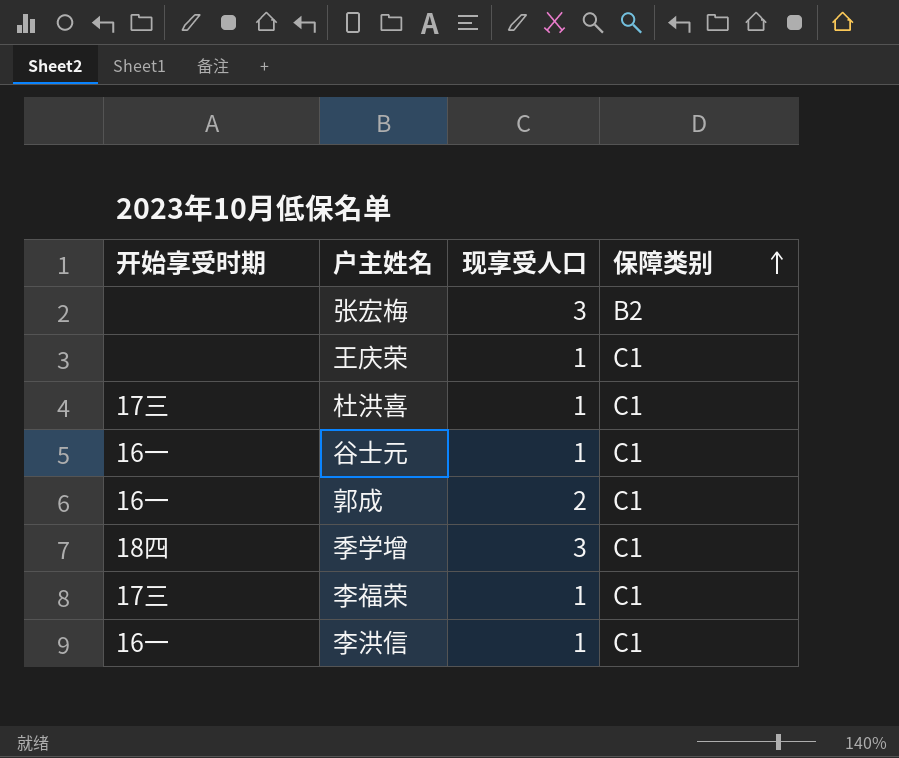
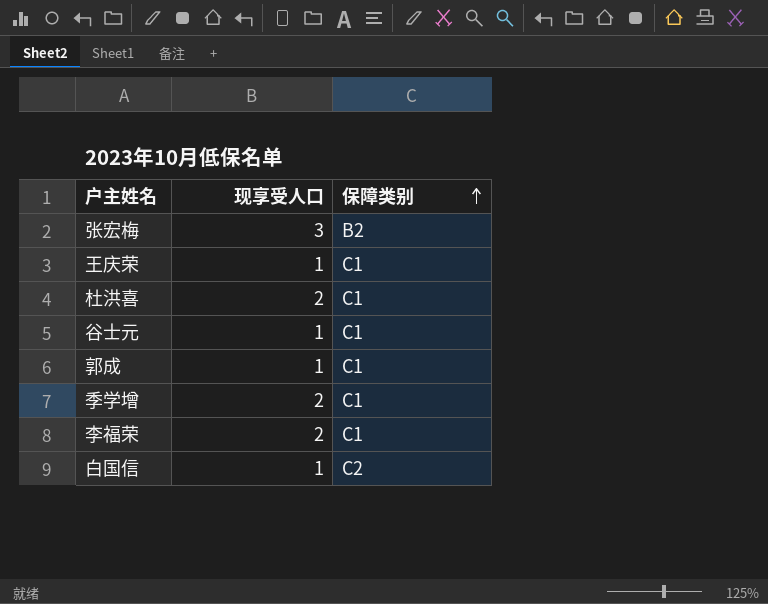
column 开始享受时期 | position: 1 -> none
row 李洪信: 16一 | 1 | C1 -> none
杜洪喜 | 现享受人口: 1 -> 2
郭成 | 现享受人口: 2 -> 1
季学增 | 现享受人口: 3 -> 2
李福荣 | 现享受人口: 1 -> 2
row 白国信: none -> 1 | C2

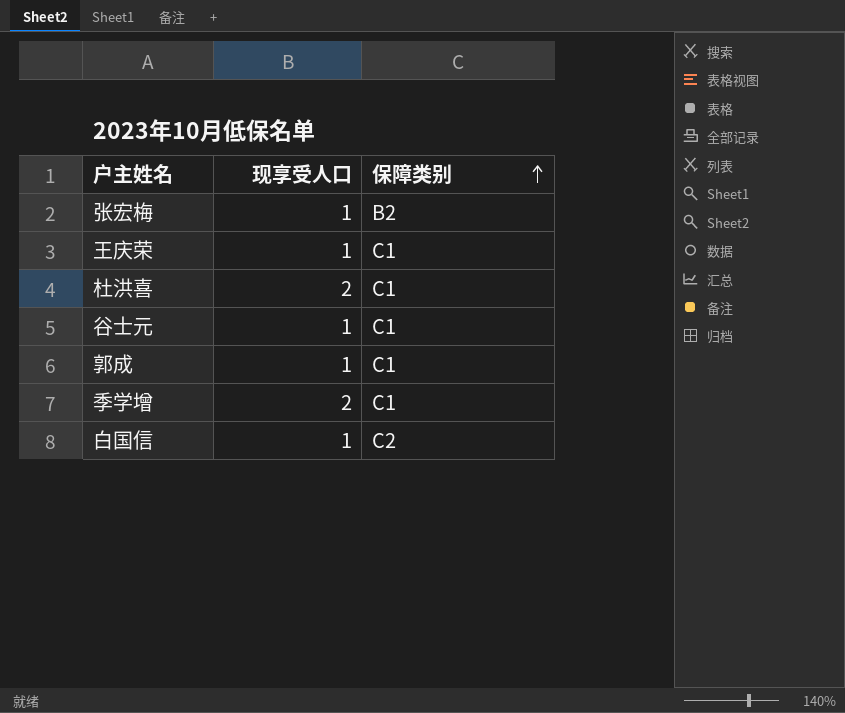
row 李福荣: 2 | C1 -> none
张宏梅 | 现享受人口: 3 -> 1

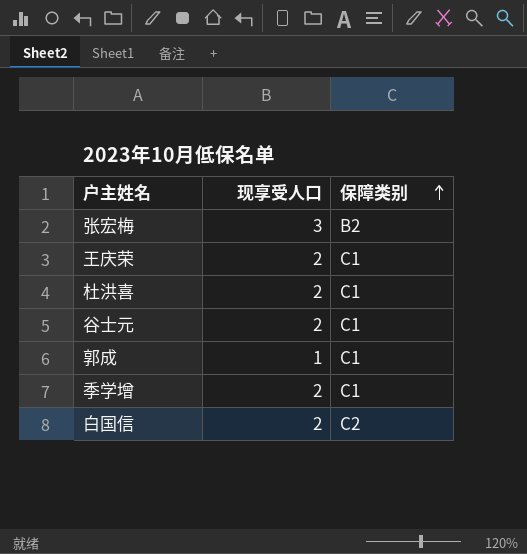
张宏梅 | 现享受人口: 1 -> 3
王庆荣 | 现享受人口: 1 -> 2
谷士元 | 现享受人口: 1 -> 2
白国信 | 现享受人口: 1 -> 2

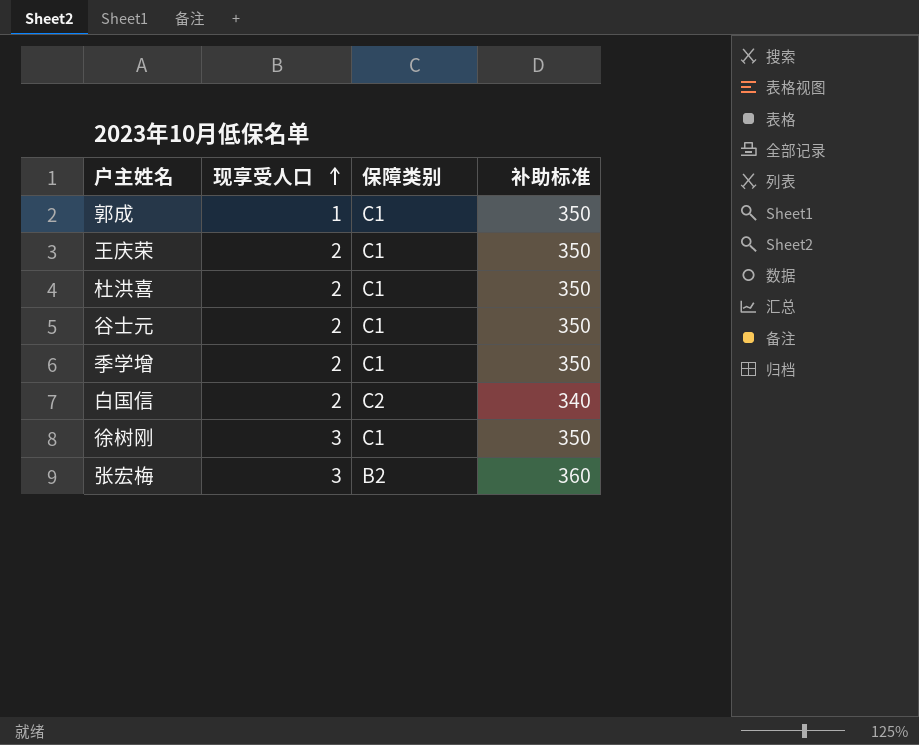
row order: 保障类别 ascending -> 现享受人口 ascending
column 补助标准 | position: none -> 4
row 徐树刚: none -> 3 | C1 | 350

